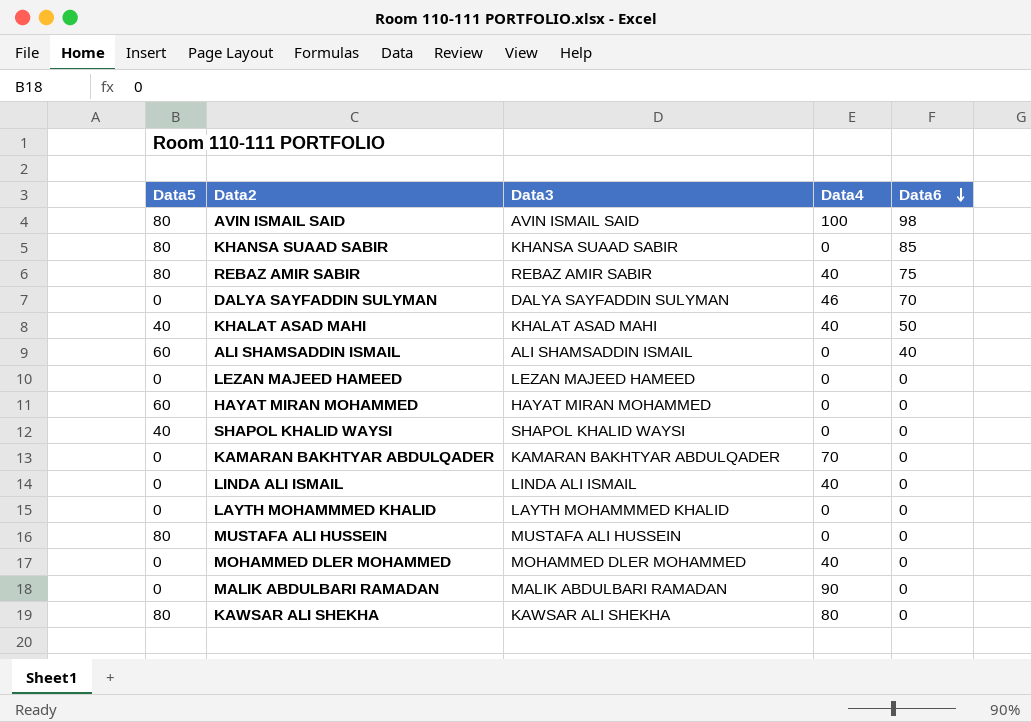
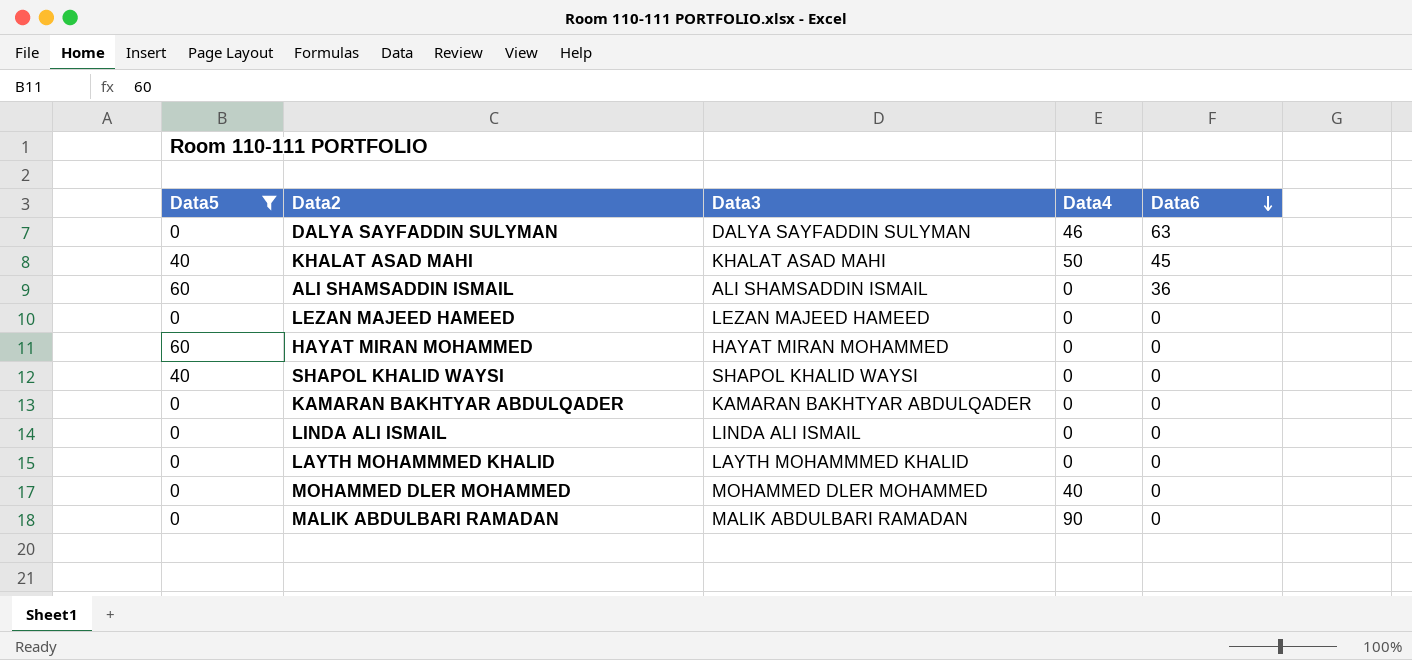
filter: none -> Data5 != 80
DALYA SAYFADDIN SULYMAN | Data6: 70 -> 63
KHALAT ASAD MAHI | Data4: 40 -> 50
KHALAT ASAD MAHI | Data6: 50 -> 45
ALI SHAMSADDIN ISMAIL | Data6: 40 -> 36
KAMARAN BAKHTYAR ABDULQADER | Data4: 70 -> 0
LINDA ALI ISMAIL | Data4: 40 -> 0

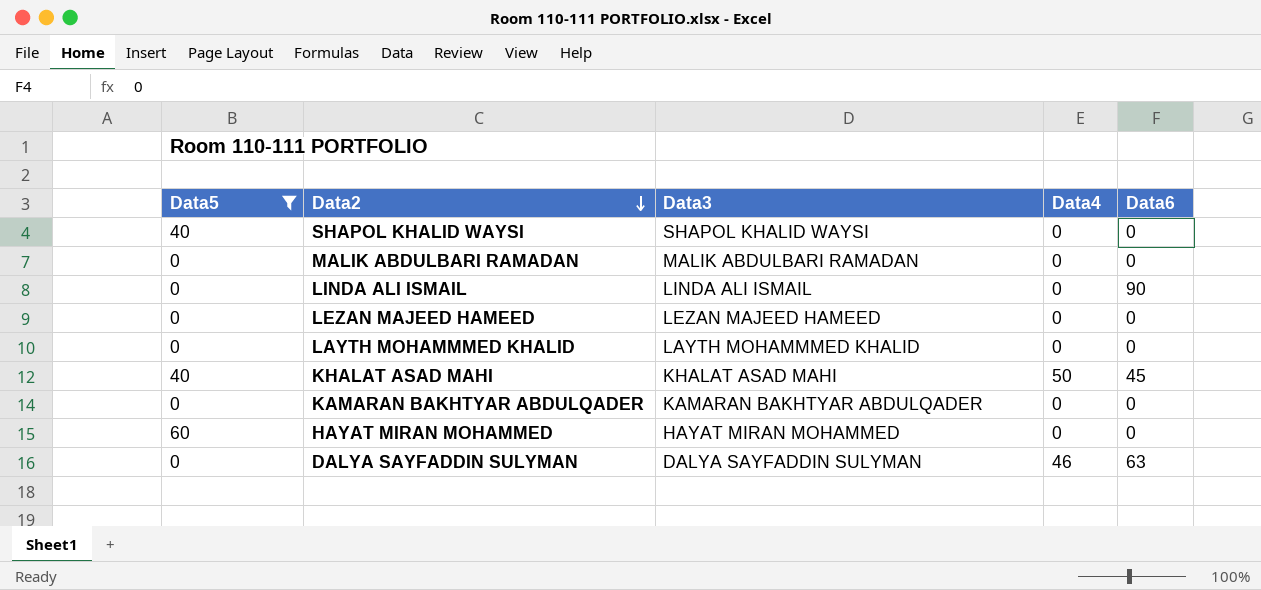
row order: Data6 descending -> Data2 descending
row ALI SHAMSADDIN ISMAIL: 60 | ALI SHAMSADDIN ISMAIL | 0 | 36 -> none
row MOHAMMED DLER MOHAMMED: 0 | MOHAMMED DLER MOHAMMED | 40 | 0 -> none
MALIK ABDULBARI RAMADAN | Data4: 90 -> 0
LINDA ALI ISMAIL | Data6: 0 -> 90

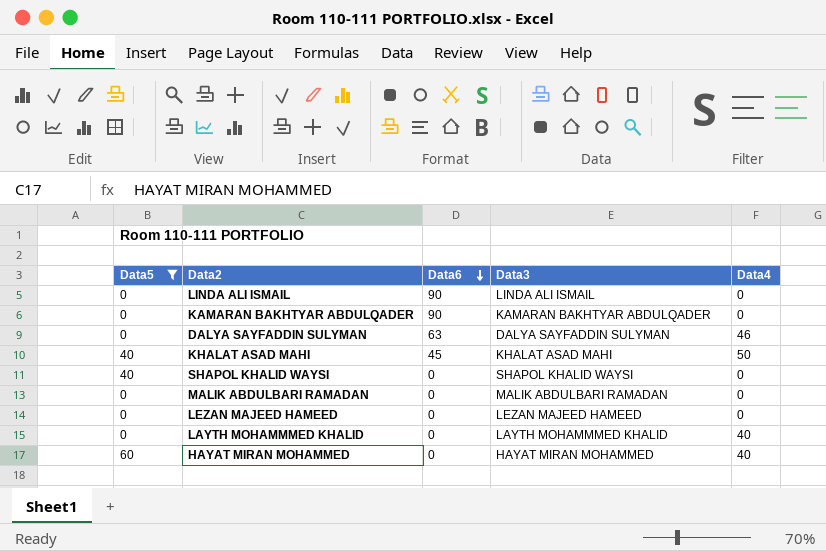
row order: Data2 descending -> Data6 descending
column Data6 | position: 5 -> 3
KAMARAN BAKHTYAR ABDULQADER | Data6: 0 -> 90
LAYTH MOHAMMMED KHALID | Data4: 0 -> 40
HAYAT MIRAN MOHAMMED | Data4: 0 -> 40

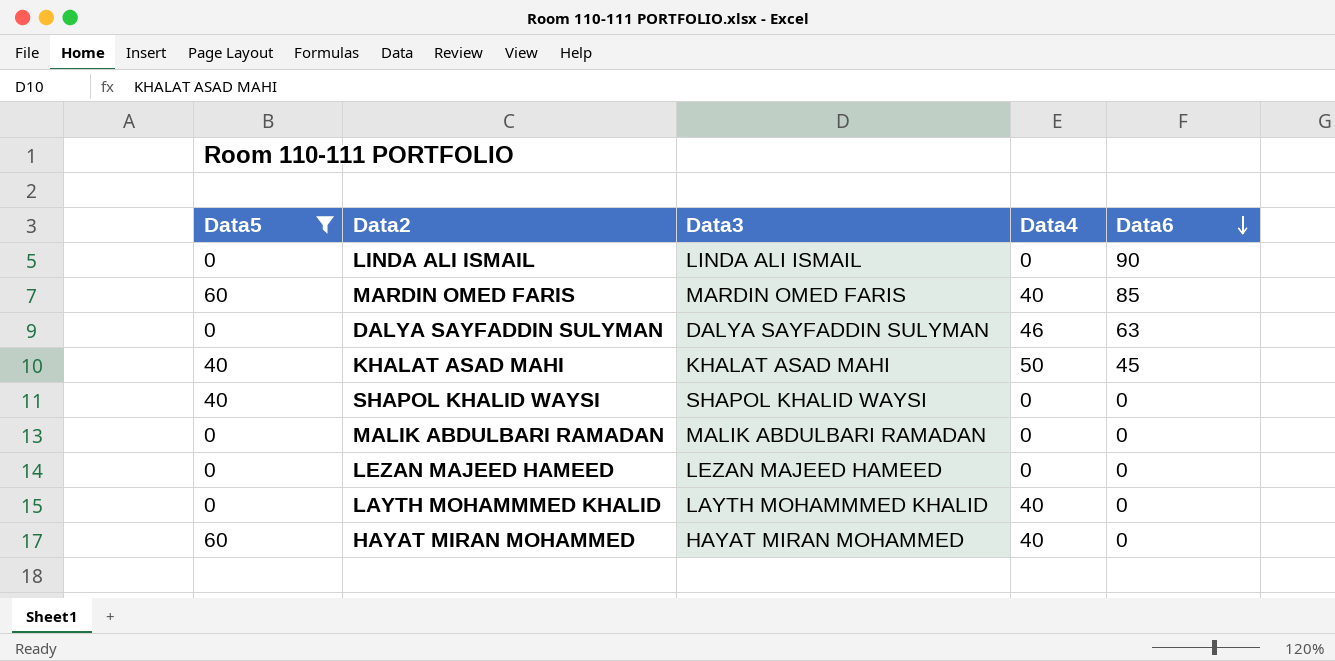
column Data6 | position: 3 -> 5
row KAMARAN BAKHTYAR ABDULQADER: 0 | 90 | KAMARAN BAKHTYAR ABDULQADER | 0 -> none
row MARDIN OMED FARIS: none -> 60 | MARDIN OMED FARIS | 40 | 85

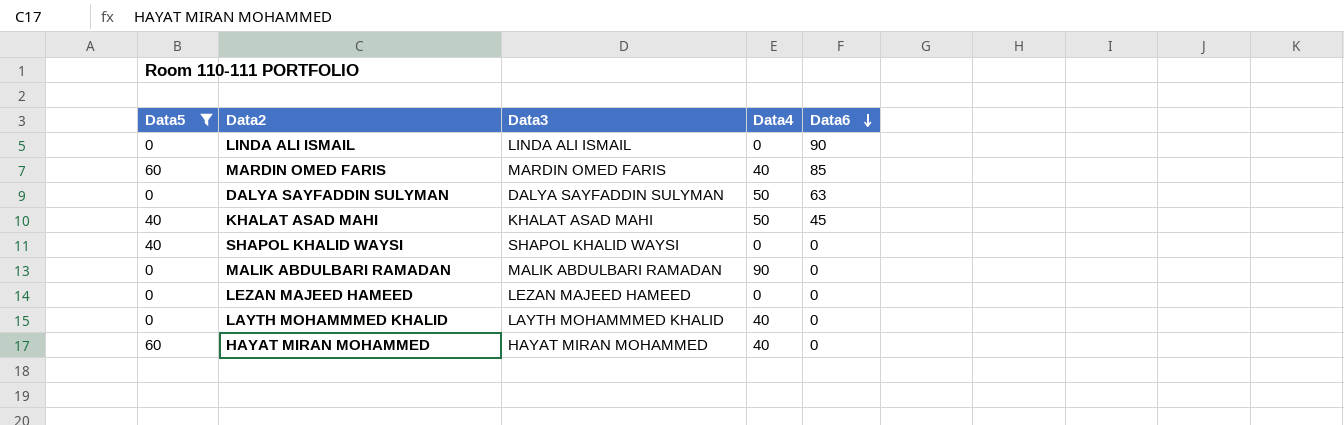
DALYA SAYFADDIN SULYMAN | Data4: 46 -> 50
MALIK ABDULBARI RAMADAN | Data4: 0 -> 90

